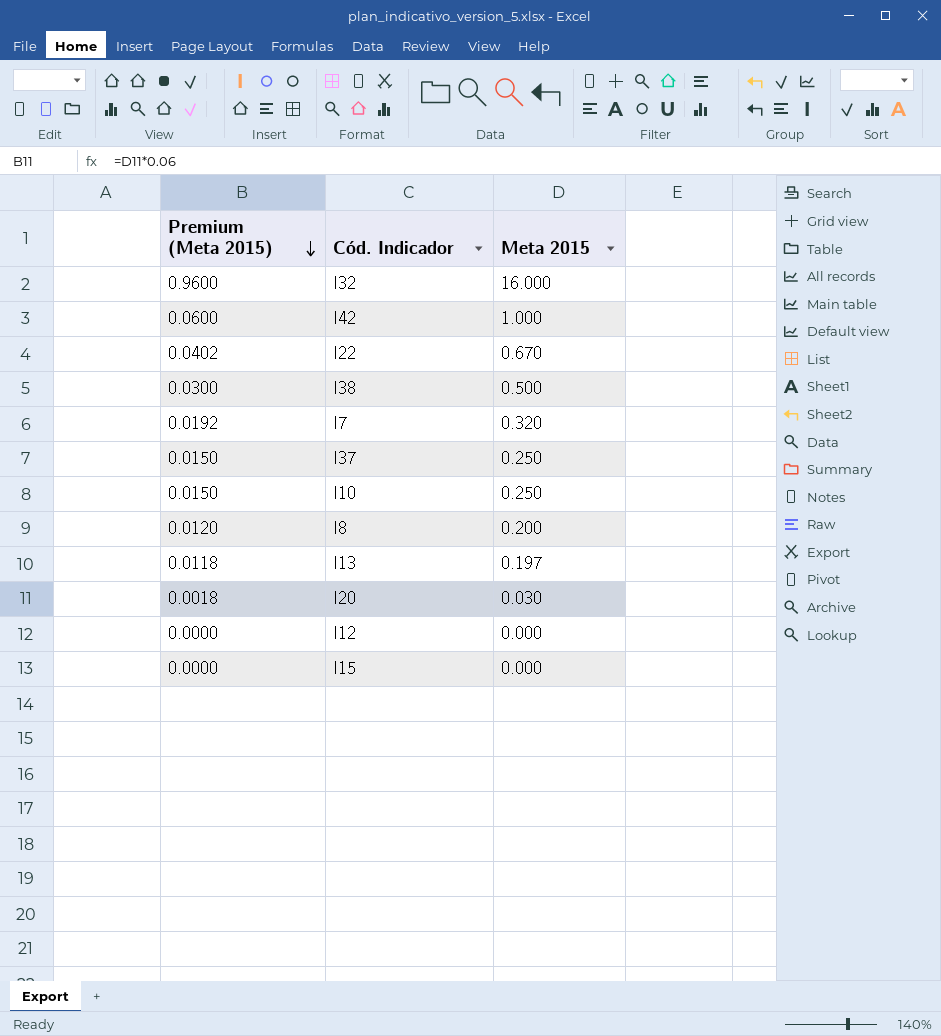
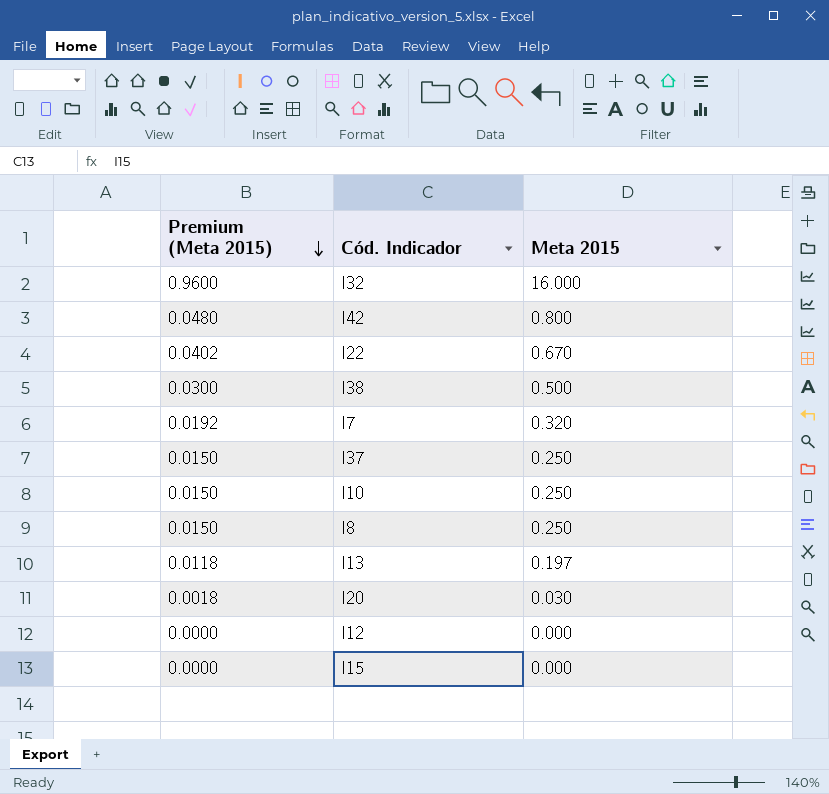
I42 | Premium (Meta 2015): 0.0600 -> 0.0480
I42 | Meta 2015: 1.000 -> 0.800
I8 | Premium (Meta 2015): 0.0120 -> 0.0150
I8 | Meta 2015: 0.200 -> 0.250

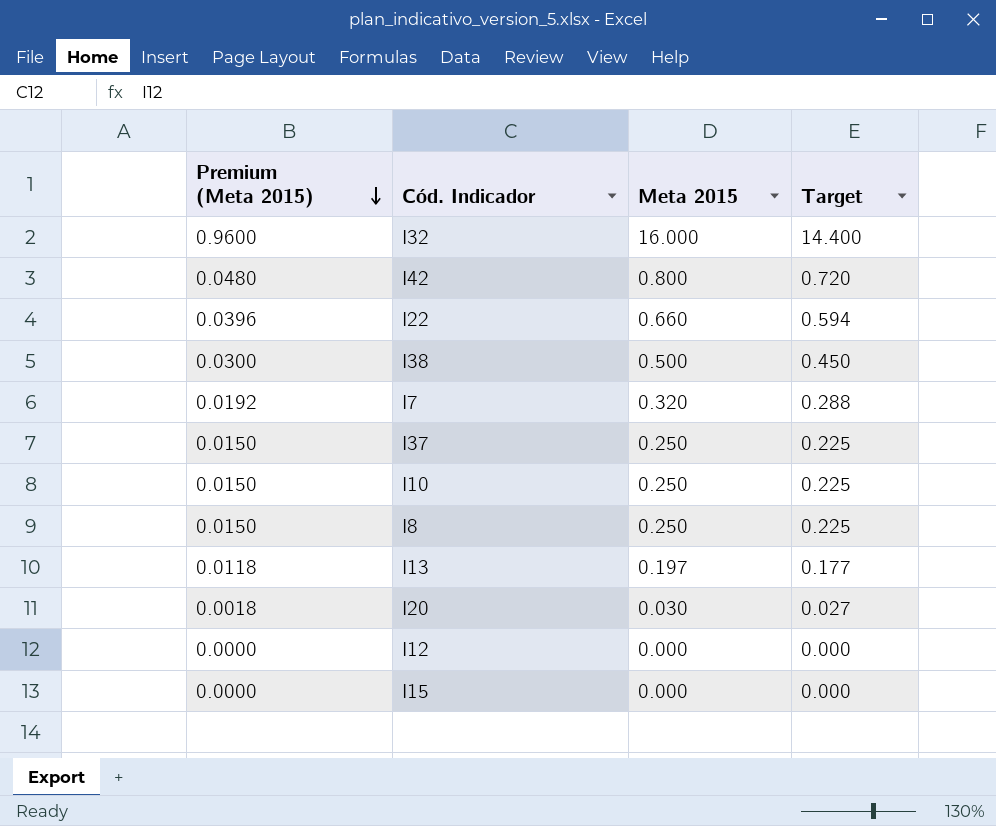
column Target | formula: none -> [Meta 2015] * 0.9
I22 | Premium (Meta 2015): 0.0402 -> 0.0396
I22 | Meta 2015: 0.670 -> 0.660

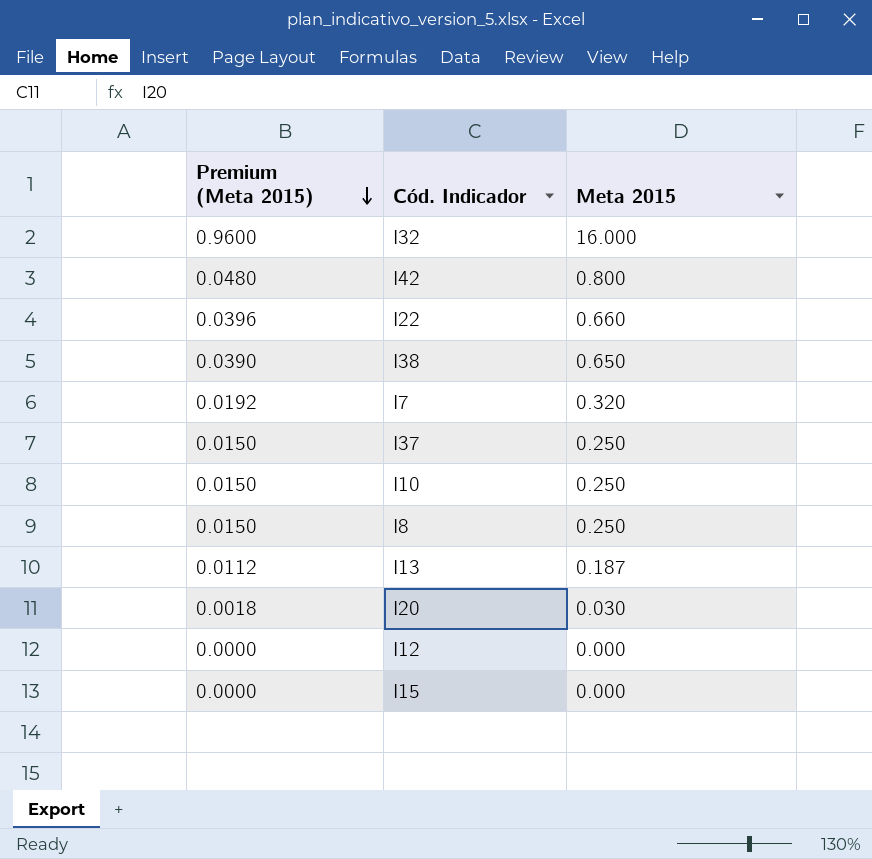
column Target | formula: [Meta 2015] * 0.9 -> none
I38 | Premium (Meta 2015): 0.0300 -> 0.0390
I38 | Meta 2015: 0.500 -> 0.650
I13 | Premium (Meta 2015): 0.0118 -> 0.0112
I13 | Meta 2015: 0.197 -> 0.187

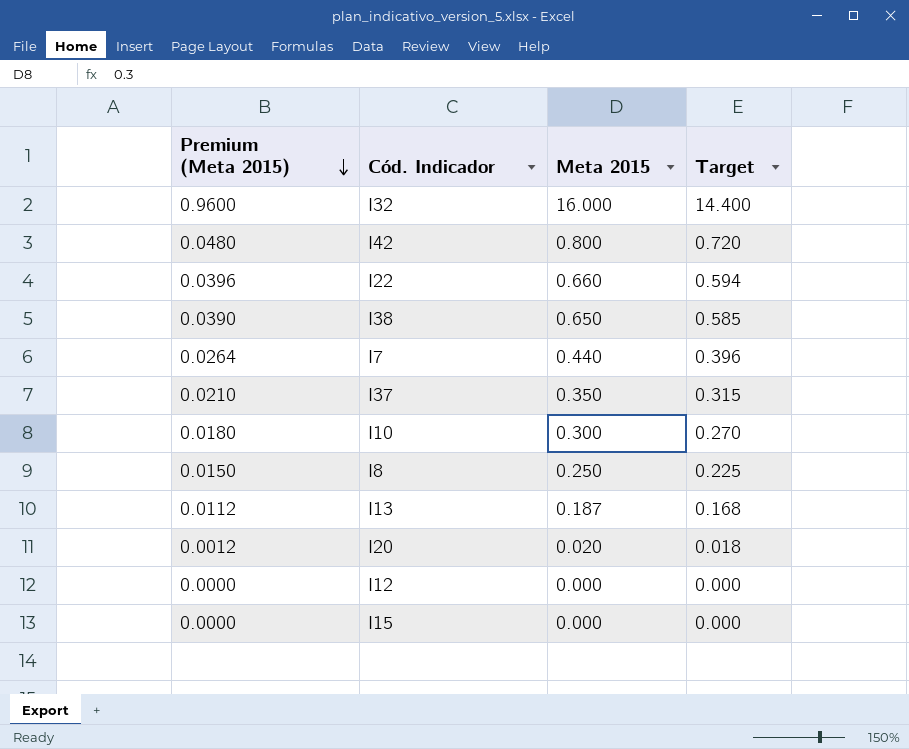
column Target | formula: none -> [Meta 2015] * 0.9
I7 | Premium (Meta 2015): 0.0192 -> 0.0264
I7 | Meta 2015: 0.320 -> 0.440
I37 | Premium (Meta 2015): 0.0150 -> 0.0210
I37 | Meta 2015: 0.250 -> 0.350
I10 | Premium (Meta 2015): 0.0150 -> 0.0180
I10 | Meta 2015: 0.250 -> 0.300
I20 | Premium (Meta 2015): 0.0018 -> 0.0012
I20 | Meta 2015: 0.030 -> 0.020

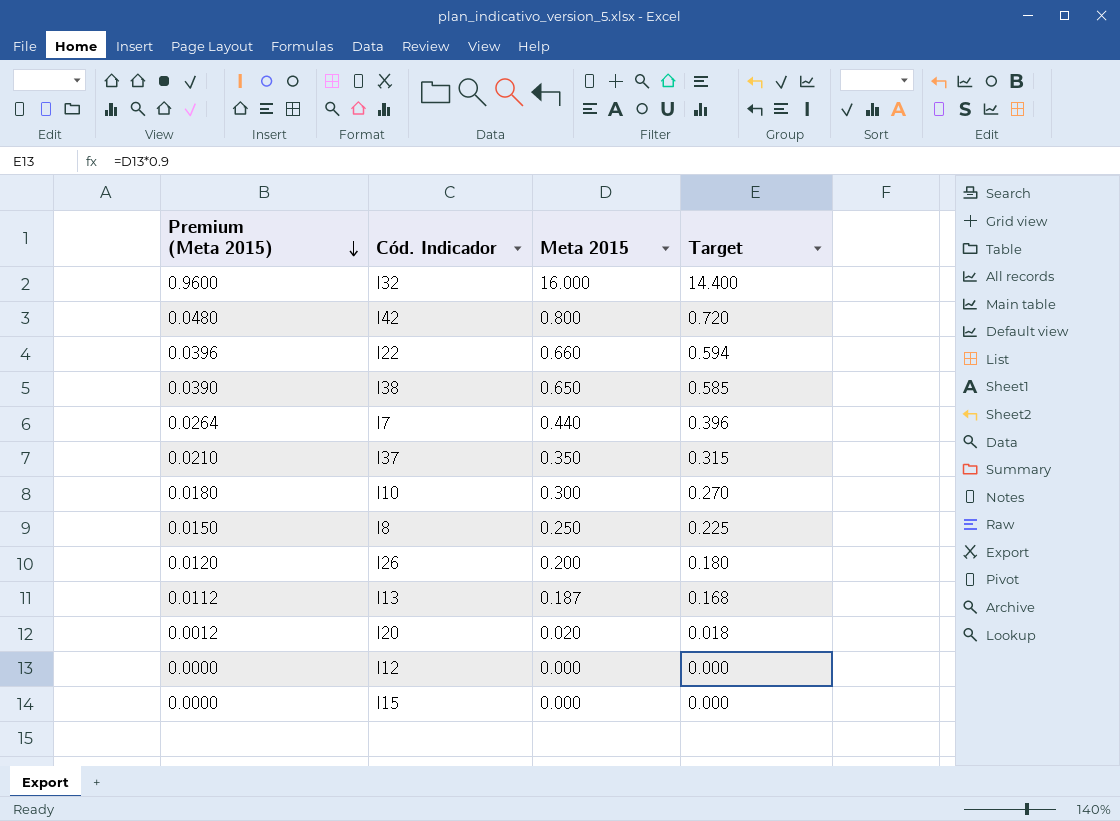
row I26: none -> 0.0120 | 0.200 | 0.180

